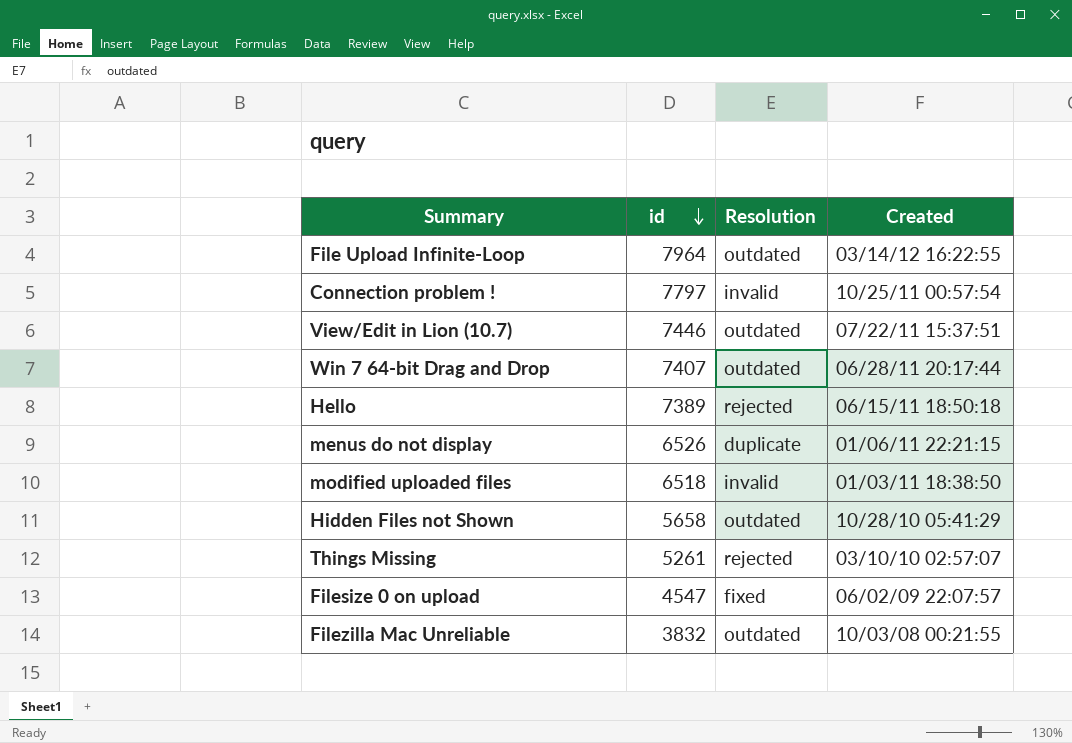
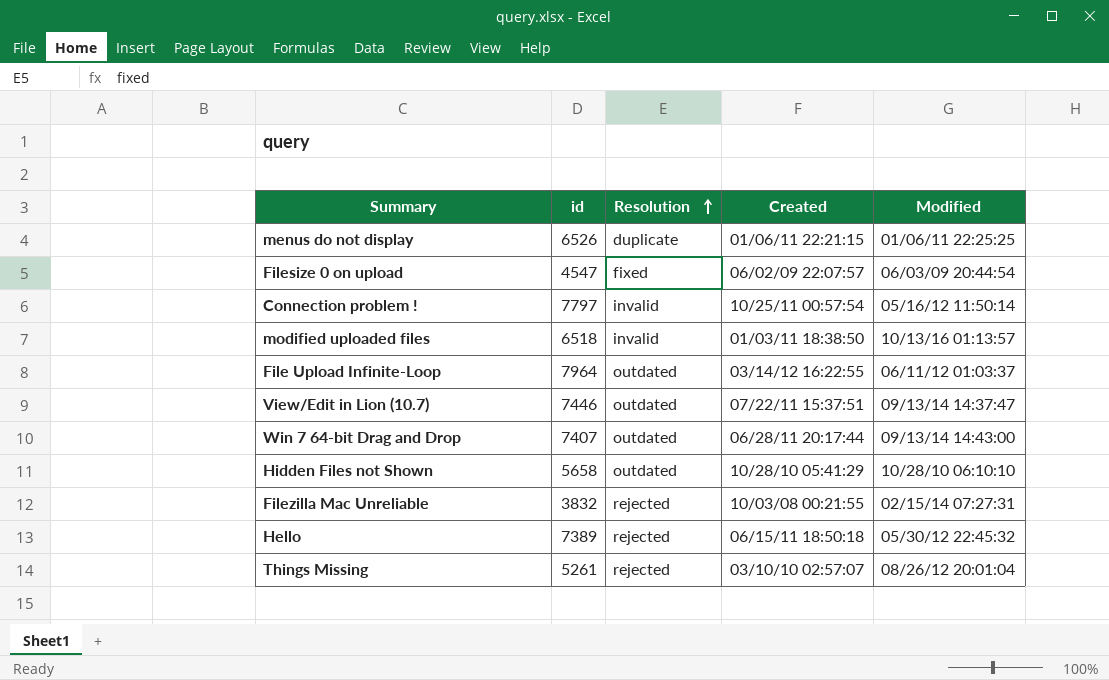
row order: id descending -> Resolution ascending
column Modified | position: none -> 5
Filezilla Mac Unreliable | Resolution: outdated -> rejected

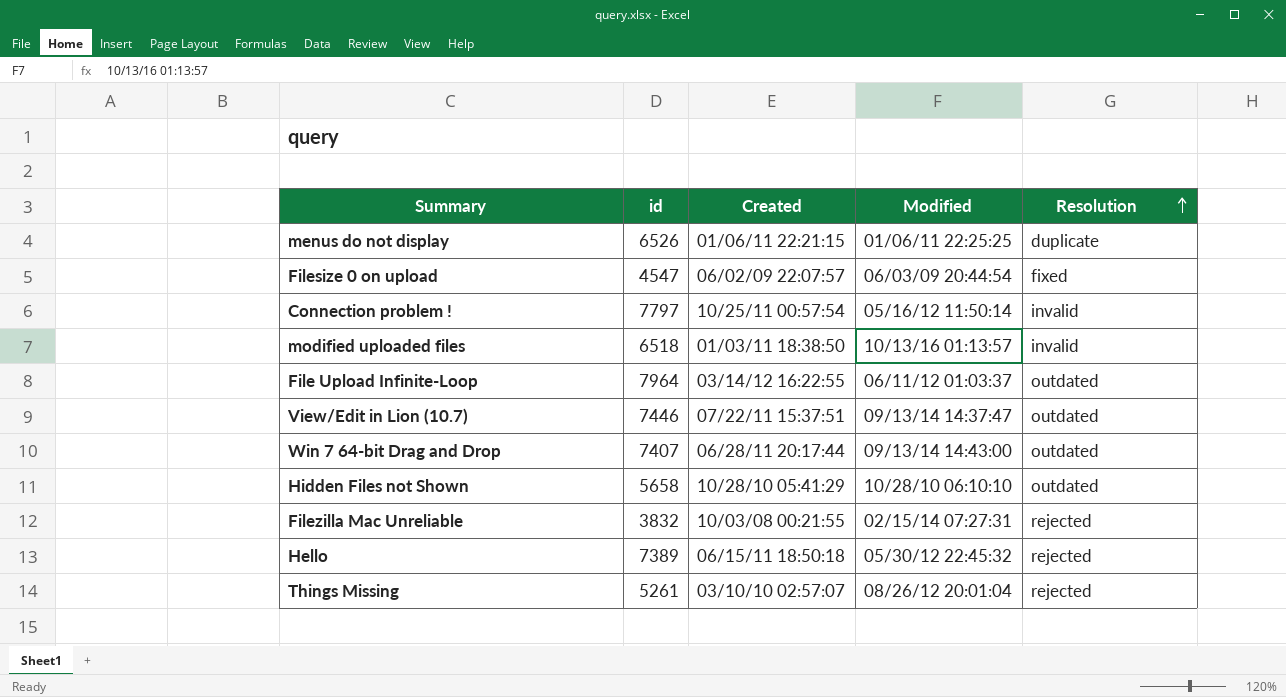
column Resolution | position: 3 -> 5

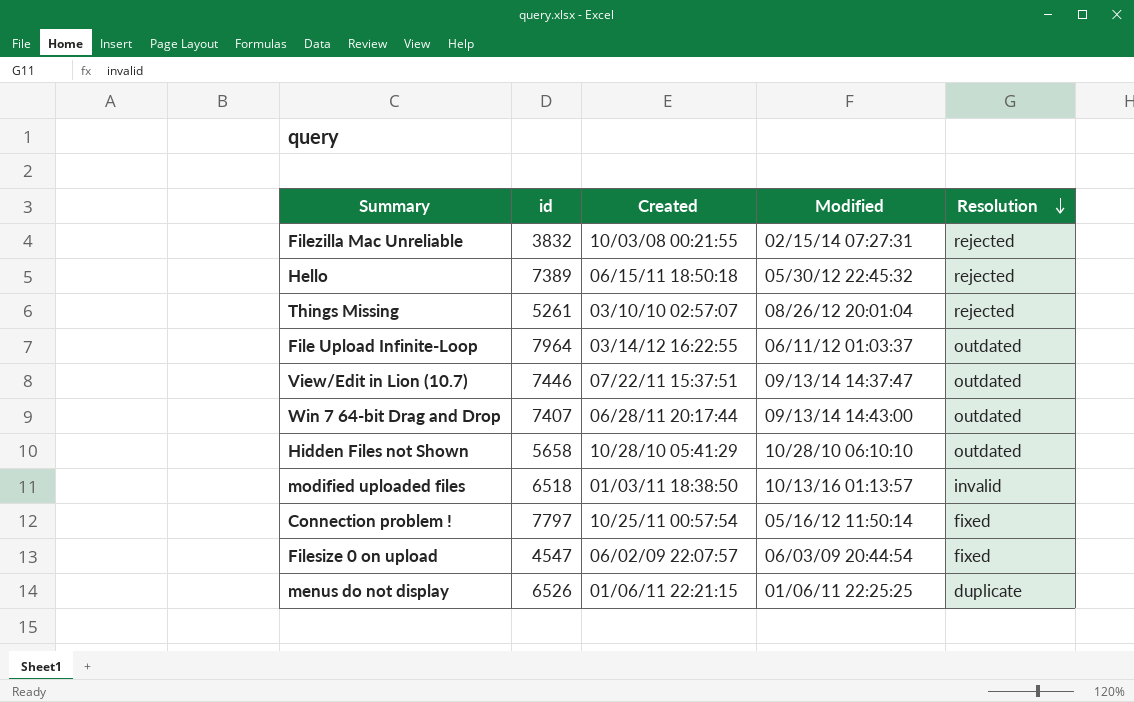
row order: Resolution ascending -> Resolution descending
Connection problem ! | Resolution: invalid -> fixed

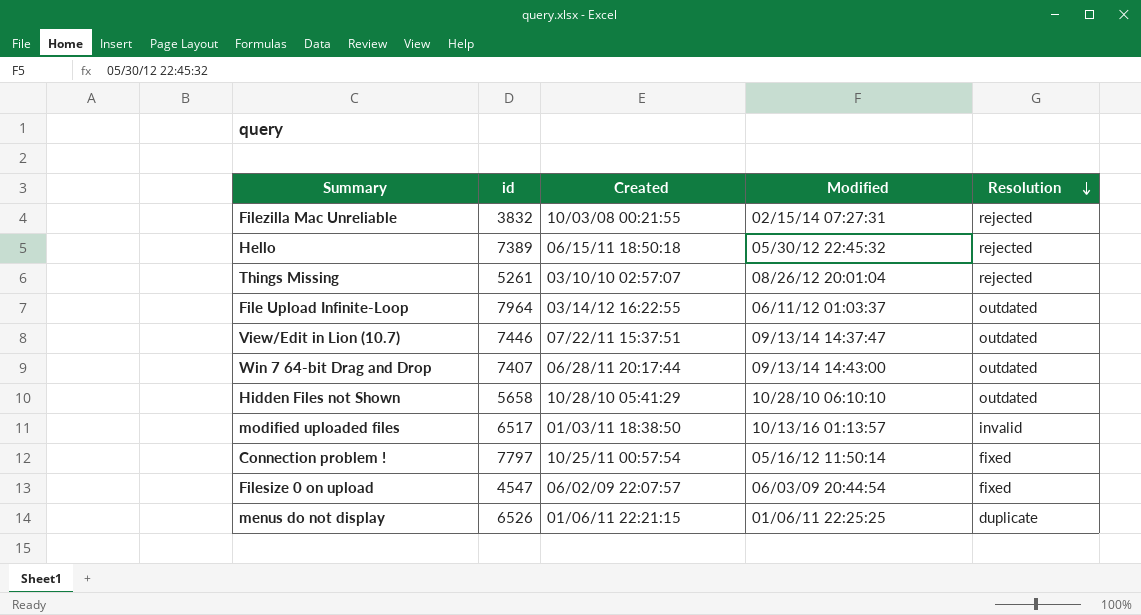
modified uploaded files | id: 6518 -> 6517

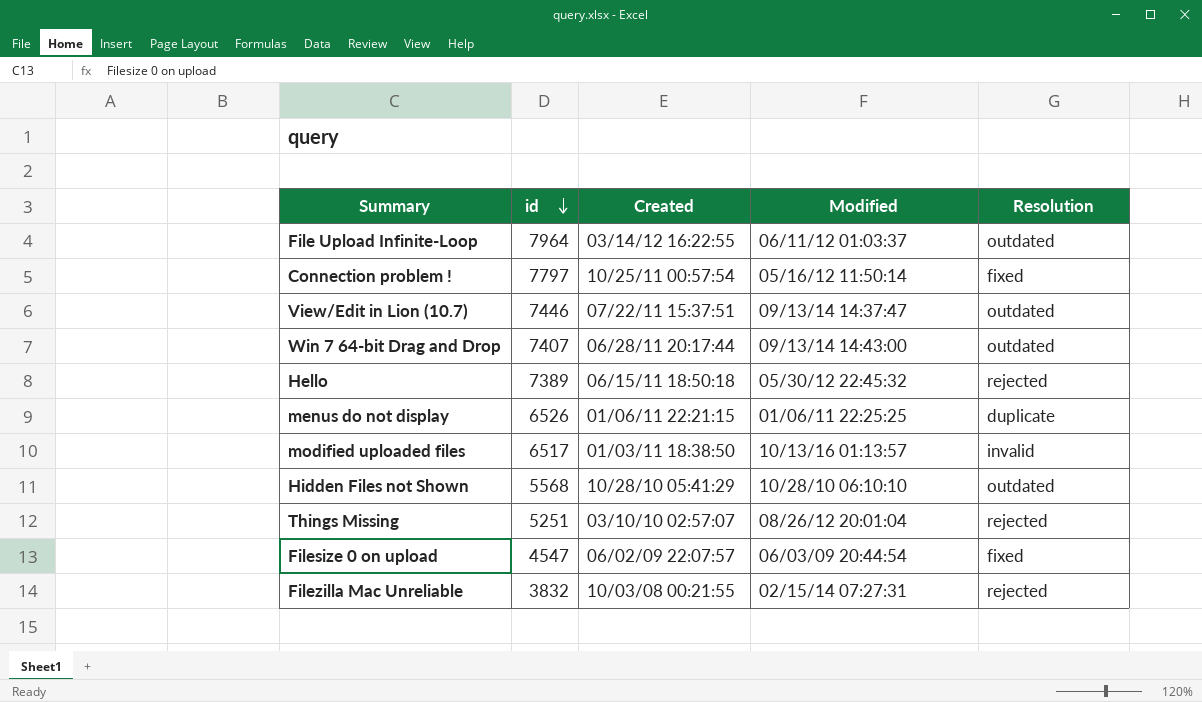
row order: Resolution descending -> id descending
Hidden Files not Shown | id: 5658 -> 5568
Things Missing | id: 5261 -> 5251

